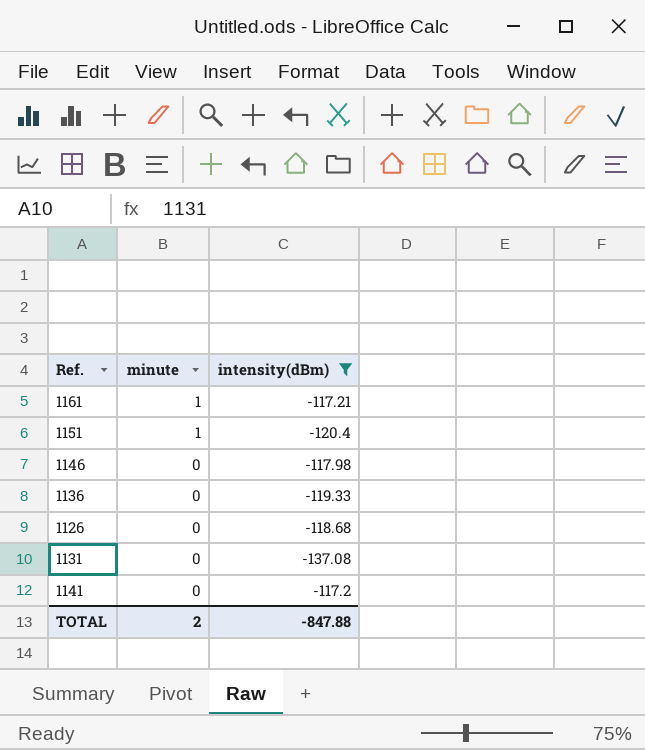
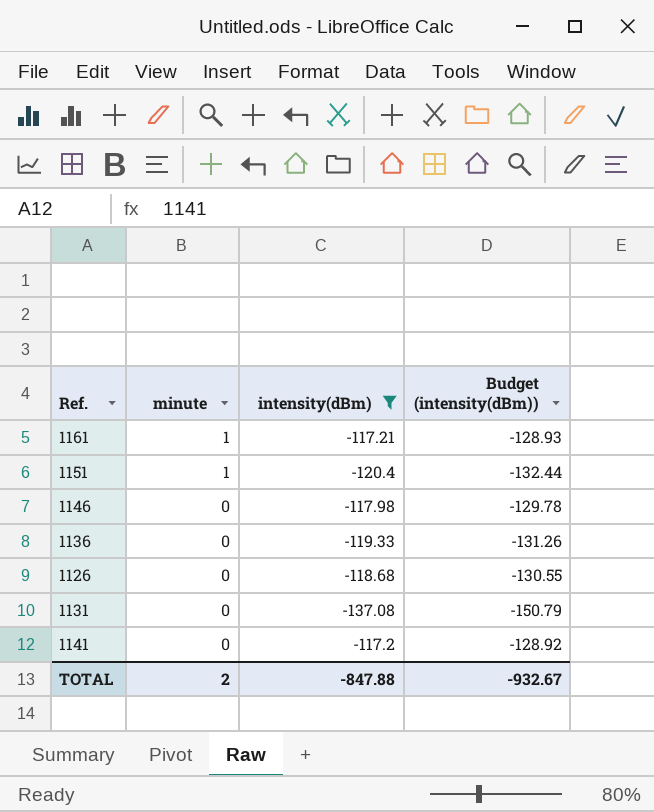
column Budget (intensity(dBm)) | formula: none -> [intensity(dBm)] * 1.1

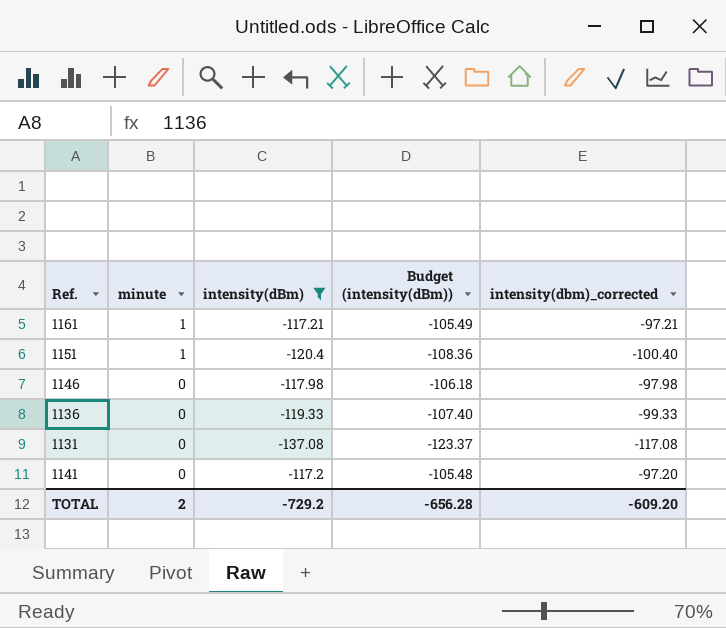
column Budget (intensity(dBm)) | formula: [intensity(dBm)] * 1.1 -> [intensity(dBm)] * 0.9
column intensity(dbm)_corrected | formula: none -> [intensity(dBm)] + 20
row 1126: 0 | -118.68 | -130.55 -> none
TOTAL | intensity(dBm): -847.88 -> -729.2
TOTAL | Budget (intensity(dBm)): -932.67 -> -656.28

